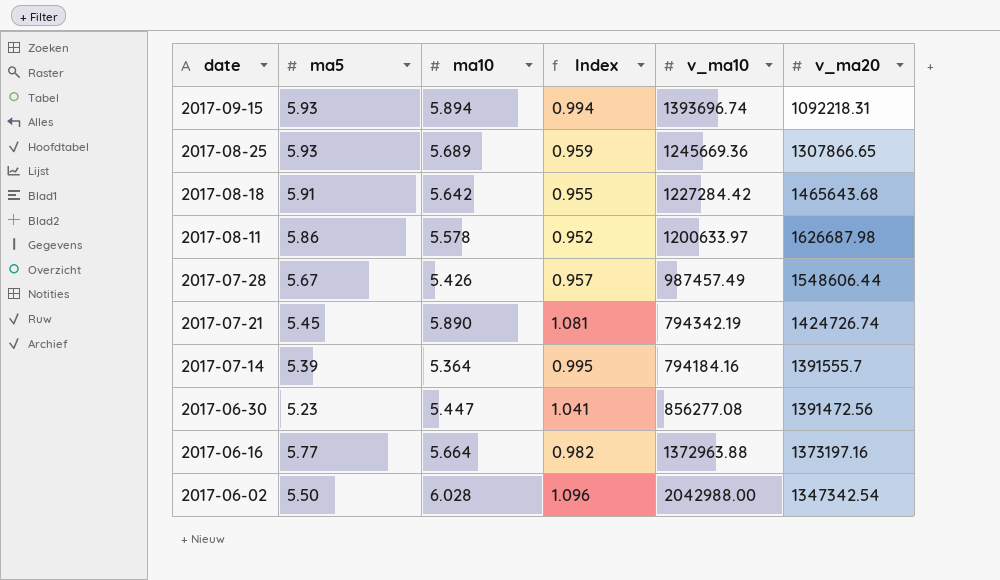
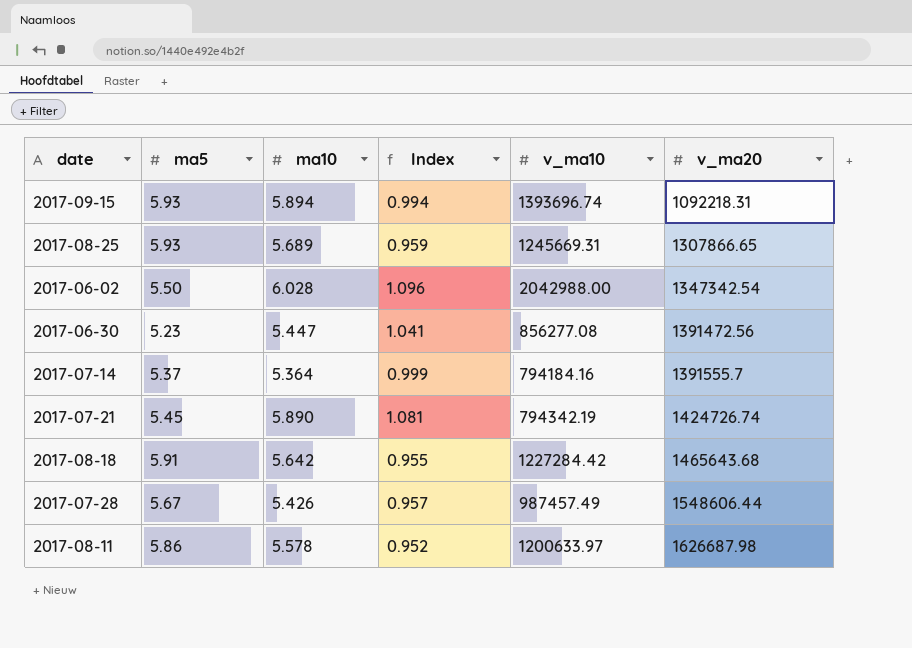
row order: date descending -> v_ma20 ascending
row 2017-06-16: 5.77 | 5.664 | 0.982 | 1372963.88 | 1373197.16 -> none
2017-08-25 | v_ma10: 1245669.36 -> 1245669.31
2017-07-14 | ma5: 5.39 -> 5.37
2017-07-14 | Index: 0.995 -> 0.999

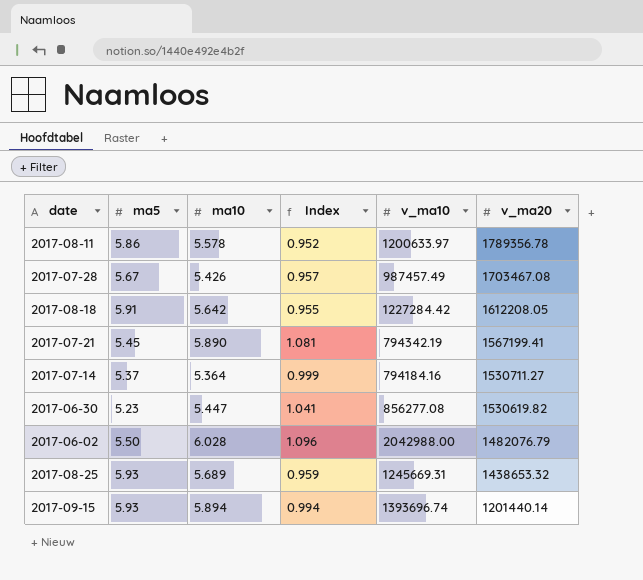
row order: v_ma20 ascending -> v_ma20 descending
2017-08-11 | v_ma20: 1626687.98 -> 1789356.78
2017-07-28 | v_ma20: 1548606.44 -> 1703467.08
2017-08-18 | v_ma20: 1465643.68 -> 1612208.05
2017-07-21 | v_ma20: 1424726.74 -> 1567199.41
2017-07-14 | v_ma20: 1391555.7 -> 1530711.27
2017-06-30 | v_ma20: 1391472.56 -> 1530619.82
2017-06-02 | v_ma20: 1347342.54 -> 1482076.79
2017-08-25 | v_ma20: 1307866.65 -> 1438653.32
2017-09-15 | v_ma20: 1092218.31 -> 1201440.14

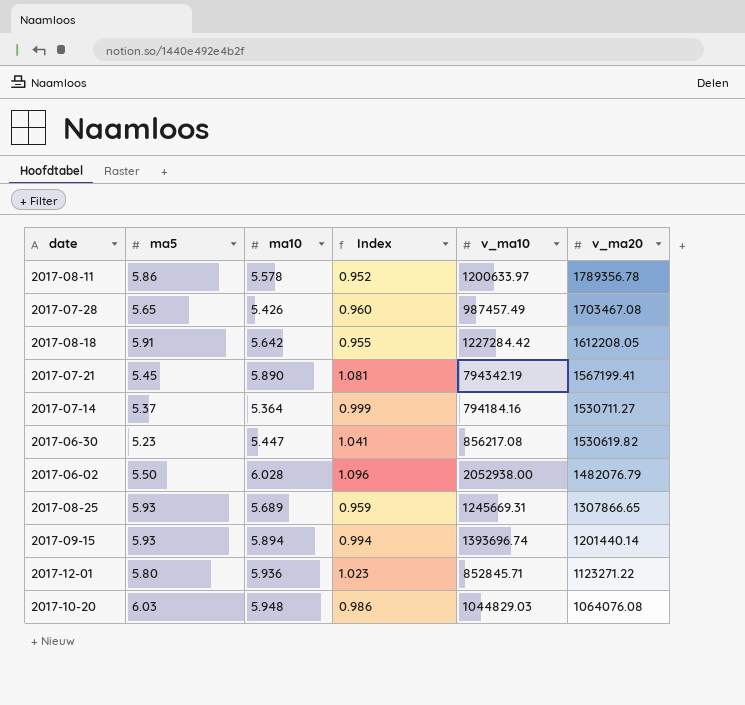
2017-07-28 | ma5: 5.67 -> 5.65
2017-07-28 | Index: 0.957 -> 0.960
2017-06-30 | v_ma10: 856277.08 -> 856217.08
2017-06-02 | v_ma10: 2042988.00 -> 2052938.00
2017-08-25 | v_ma20: 1438653.32 -> 1307866.65
row 2017-12-01: none -> 5.80 | 5.936 | 1.023 | 852845.71 | 1123271.22
row 2017-10-20: none -> 6.03 | 5.948 | 0.986 | 1044829.03 | 1064076.08

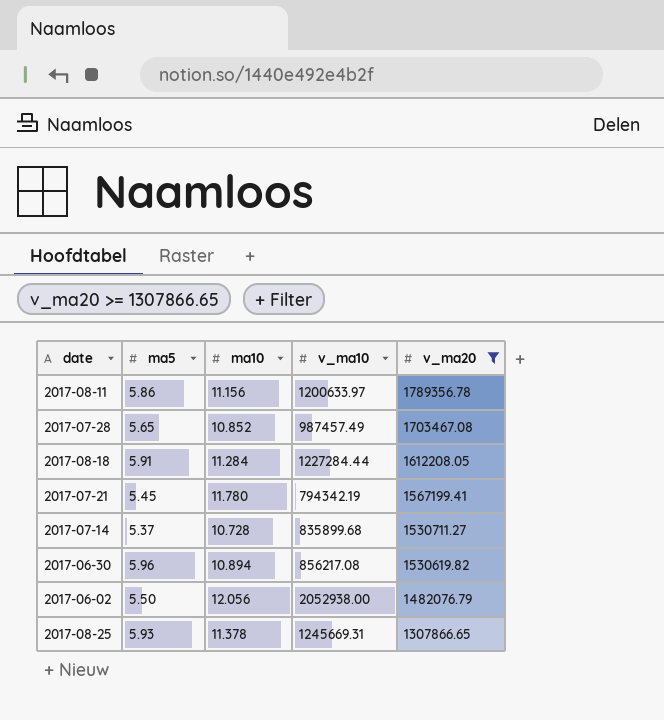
filter: none -> v_ma20 >= 1307866.65
column Index | formula: [ma10] / [ma5] -> none
2017-08-11 | ma10: 5.578 -> 11.156
2017-07-28 | ma10: 5.426 -> 10.852
2017-08-18 | ma10: 5.642 -> 11.284
2017-08-18 | v_ma10: 1227284.42 -> 1227284.44
2017-07-21 | ma10: 5.890 -> 11.780
2017-07-14 | ma10: 5.364 -> 10.728
2017-07-14 | v_ma10: 794184.16 -> 835899.68
2017-06-30 | ma5: 5.23 -> 5.96
2017-06-30 | ma10: 5.447 -> 10.894
2017-06-02 | ma10: 6.028 -> 12.056
2017-08-25 | ma10: 5.689 -> 11.378

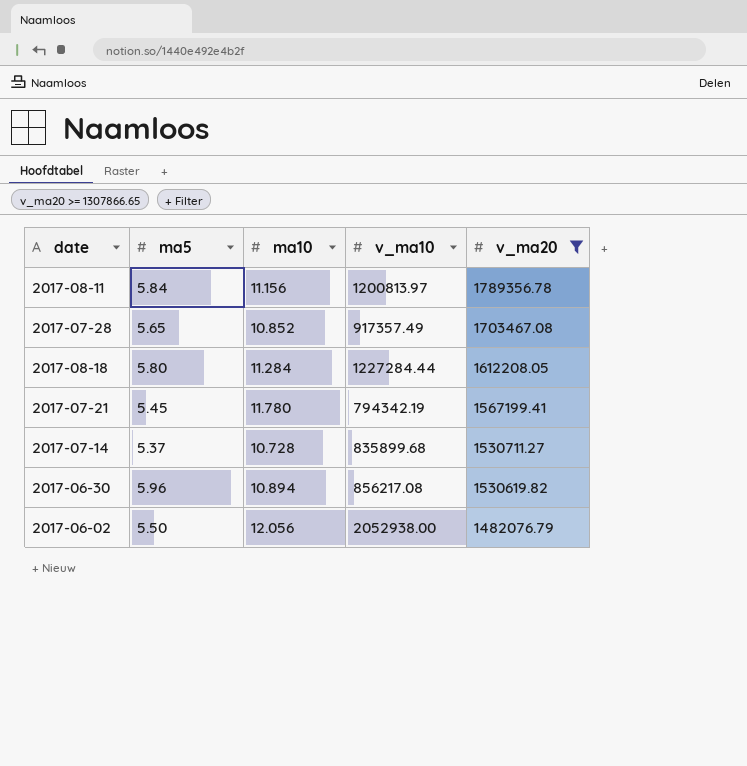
row 2017-08-25: 5.93 | 11.378 | 1245669.31 | 1307866.65 -> none
2017-08-11 | ma5: 5.86 -> 5.84
2017-08-11 | v_ma10: 1200633.97 -> 1200813.97
2017-07-28 | v_ma10: 987457.49 -> 917357.49
2017-08-18 | ma5: 5.91 -> 5.80

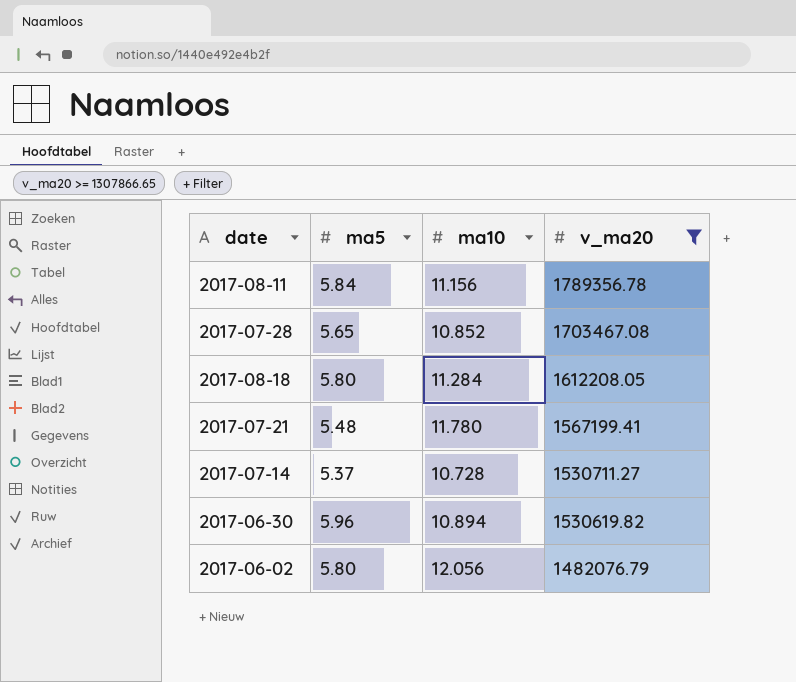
column v_ma10 | position: 4 -> none
2017-07-21 | ma5: 5.45 -> 5.48
2017-06-02 | ma5: 5.50 -> 5.80

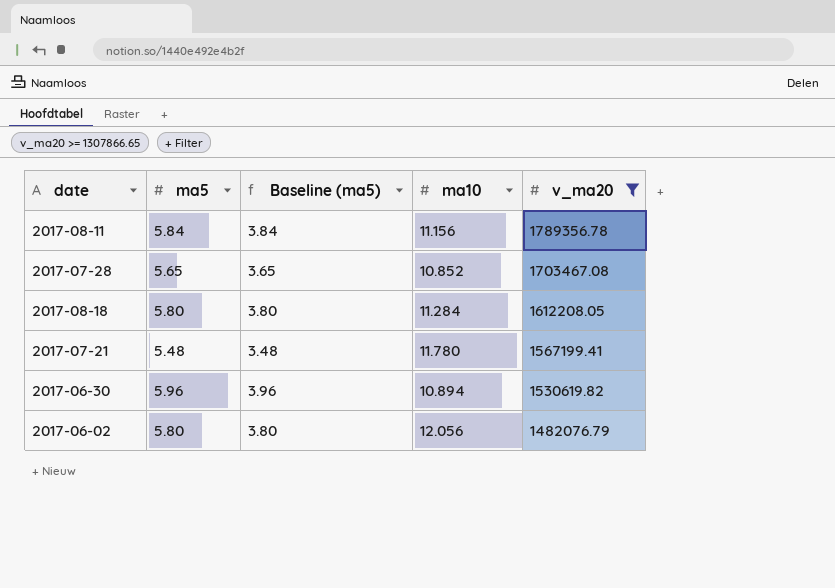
column Baseline (ma5) | formula: none -> [ma5] - 2
row 2017-07-14: 5.37 | 10.728 | 1530711.27 -> none

